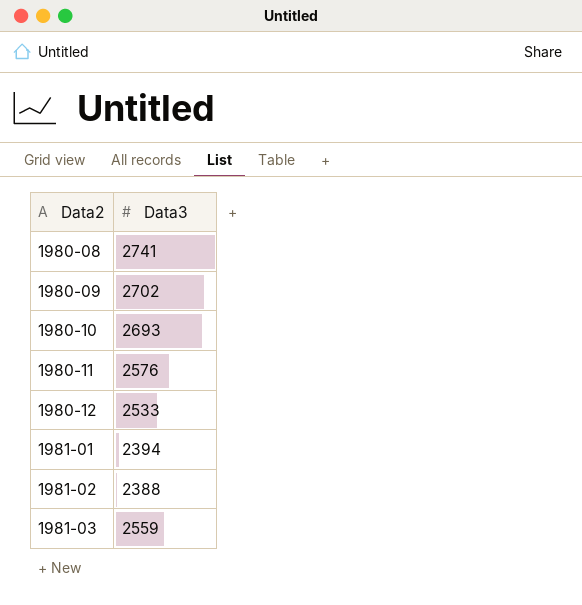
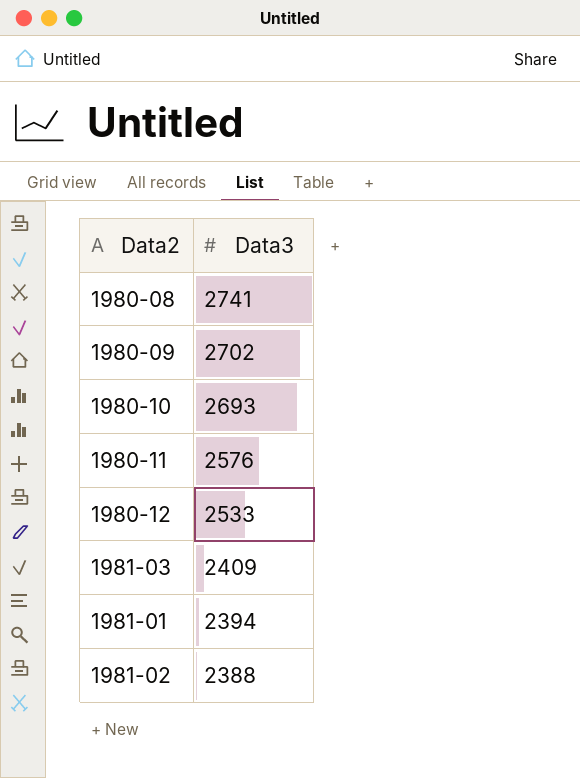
row order: Data2 ascending -> Data3 descending
1981-03 | Data3: 2559 -> 2409

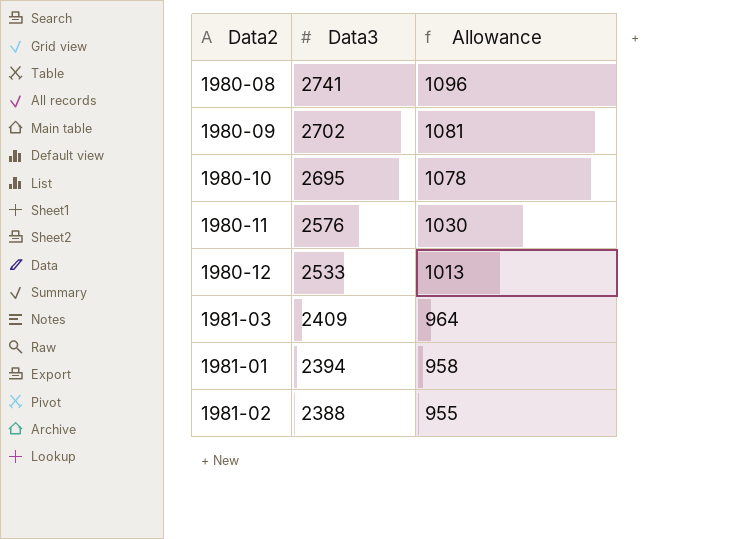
column Allowance | formula: none -> [Data3] * 0.4
1980-10 | Data3: 2693 -> 2695

